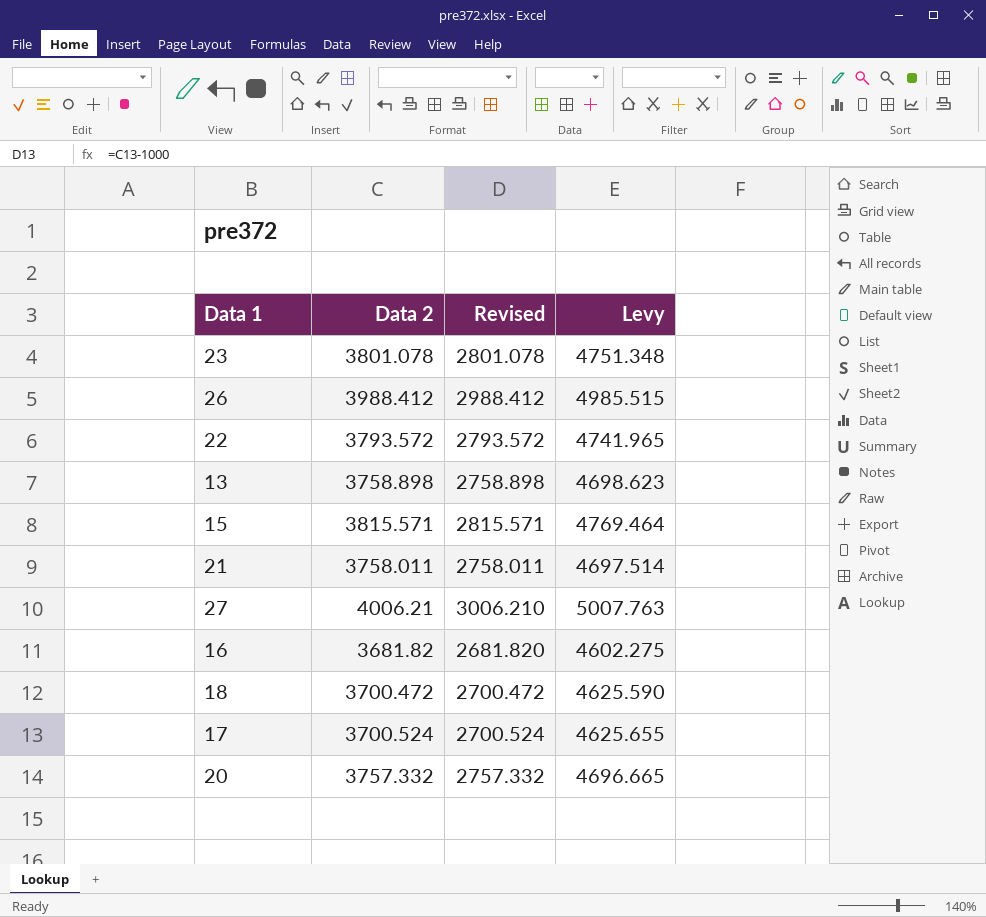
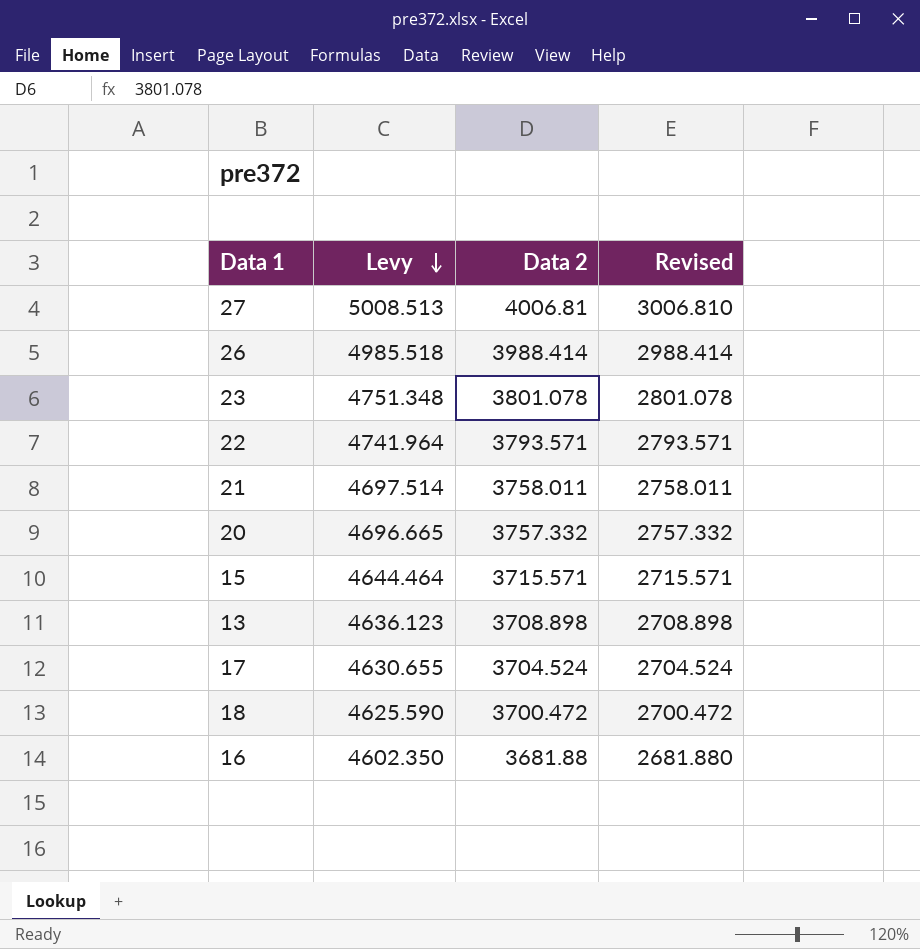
row order: none -> Levy descending
column Levy | position: 4 -> 2
27 | Levy: 5007.763 -> 5008.513
27 | Data 2: 4006.21 -> 4006.81
27 | Revised: 3006.210 -> 3006.810
26 | Levy: 4985.515 -> 4985.518
26 | Data 2: 3988.412 -> 3988.414
26 | Revised: 2988.412 -> 2988.414
22 | Levy: 4741.965 -> 4741.964
22 | Data 2: 3793.572 -> 3793.571
22 | Revised: 2793.572 -> 2793.571
15 | Levy: 4769.464 -> 4644.464
15 | Data 2: 3815.571 -> 3715.571
15 | Revised: 2815.571 -> 2715.571
13 | Levy: 4698.623 -> 4636.123
13 | Data 2: 3758.898 -> 3708.898
13 | Revised: 2758.898 -> 2708.898
17 | Levy: 4625.655 -> 4630.655
17 | Data 2: 3700.524 -> 3704.524
17 | Revised: 2700.524 -> 2704.524
16 | Levy: 4602.275 -> 4602.350
16 | Data 2: 3681.82 -> 3681.88
16 | Revised: 2681.820 -> 2681.880

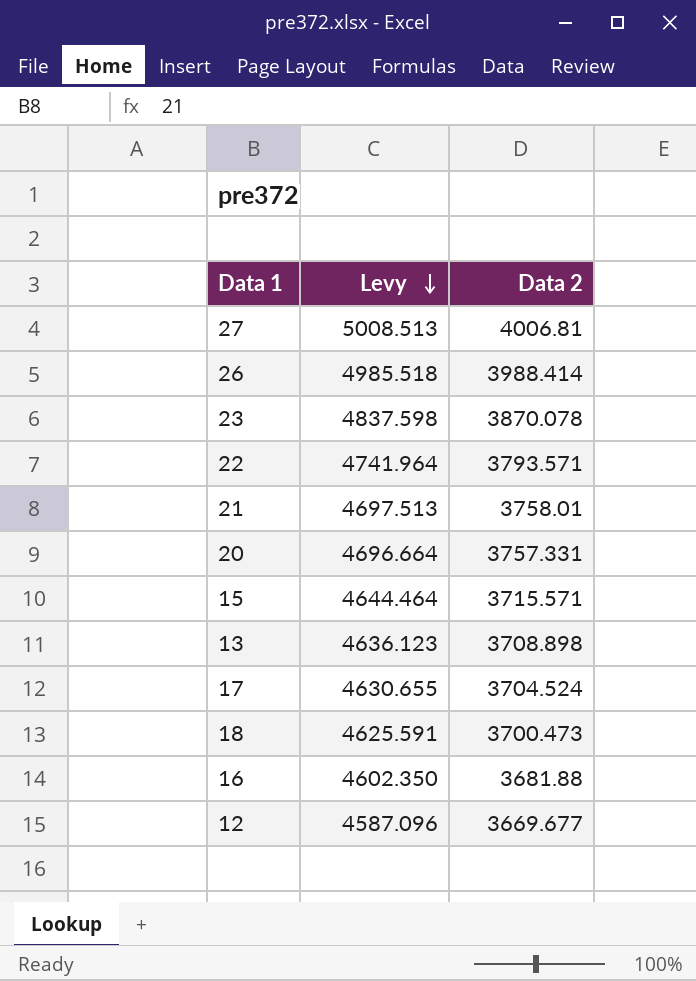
column Revised | formula: [Data 2] - 1000 -> none
23 | Levy: 4751.348 -> 4837.598
23 | Data 2: 3801.078 -> 3870.078
21 | Levy: 4697.514 -> 4697.513
21 | Data 2: 3758.011 -> 3758.01
20 | Levy: 4696.665 -> 4696.664
20 | Data 2: 3757.332 -> 3757.331
18 | Levy: 4625.590 -> 4625.591
18 | Data 2: 3700.472 -> 3700.473
row 12: none -> 4587.096 | 3669.677

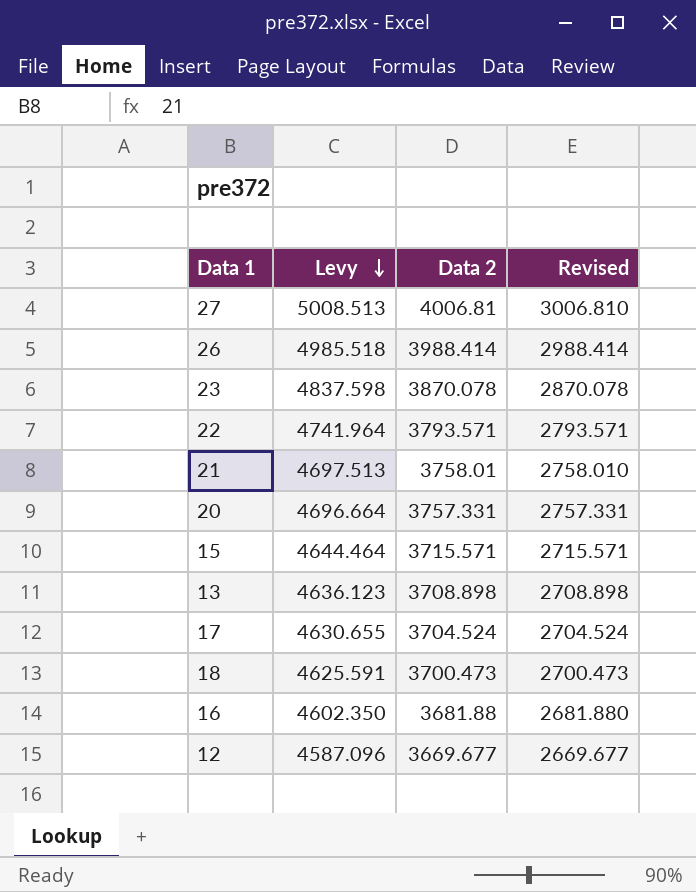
column Revised | formula: none -> [Data 2] - 1000

